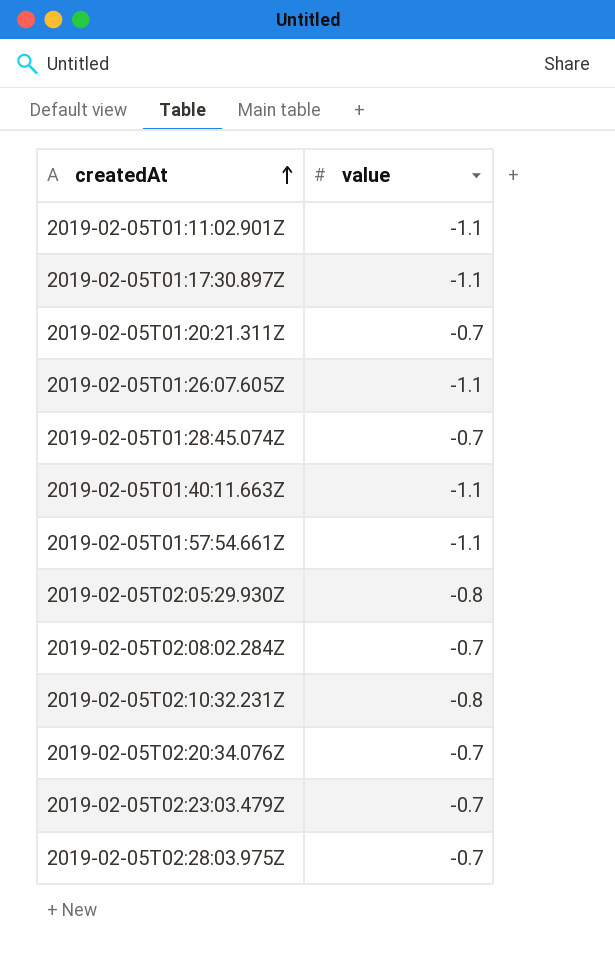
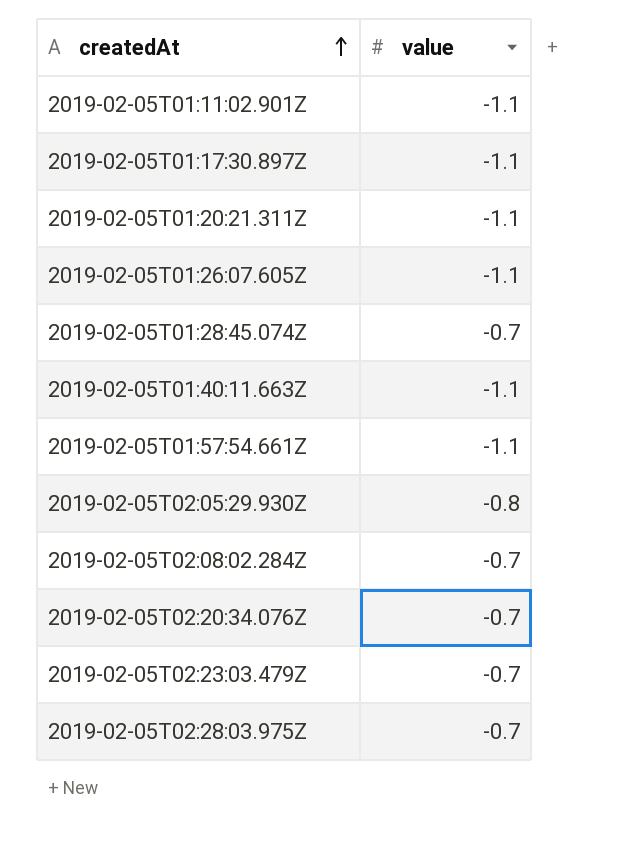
row 2019-02-05T02:10:32.231Z: -0.8 -> none
2019-02-05T01:20:21.311Z | value: -0.7 -> -1.1

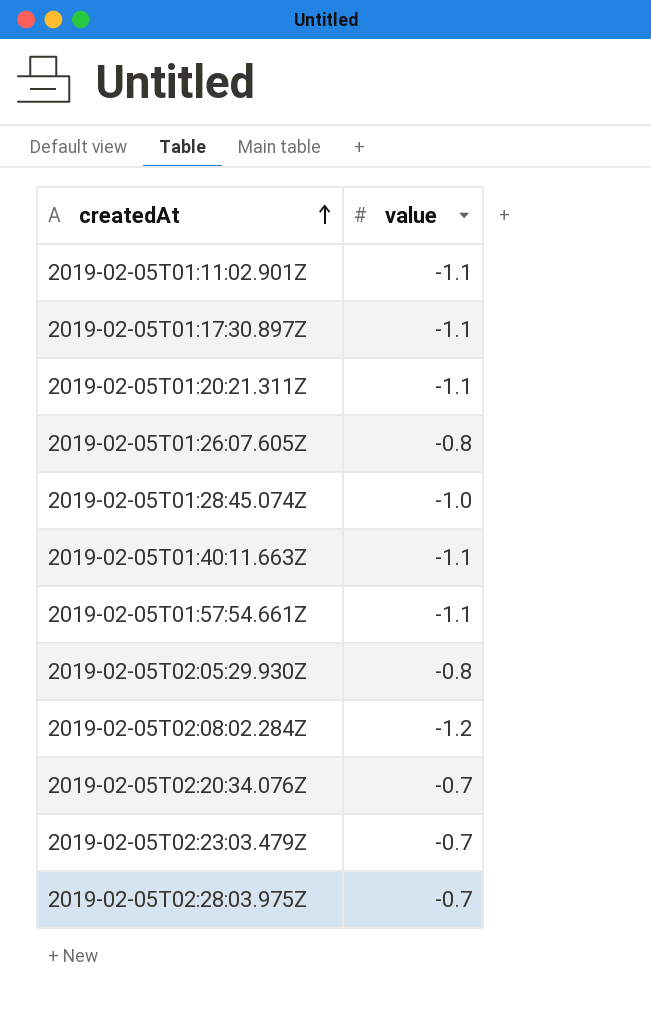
2019-02-05T01:26:07.605Z | value: -1.1 -> -0.8
2019-02-05T01:28:45.074Z | value: -0.7 -> -1.0
2019-02-05T02:08:02.284Z | value: -0.7 -> -1.2

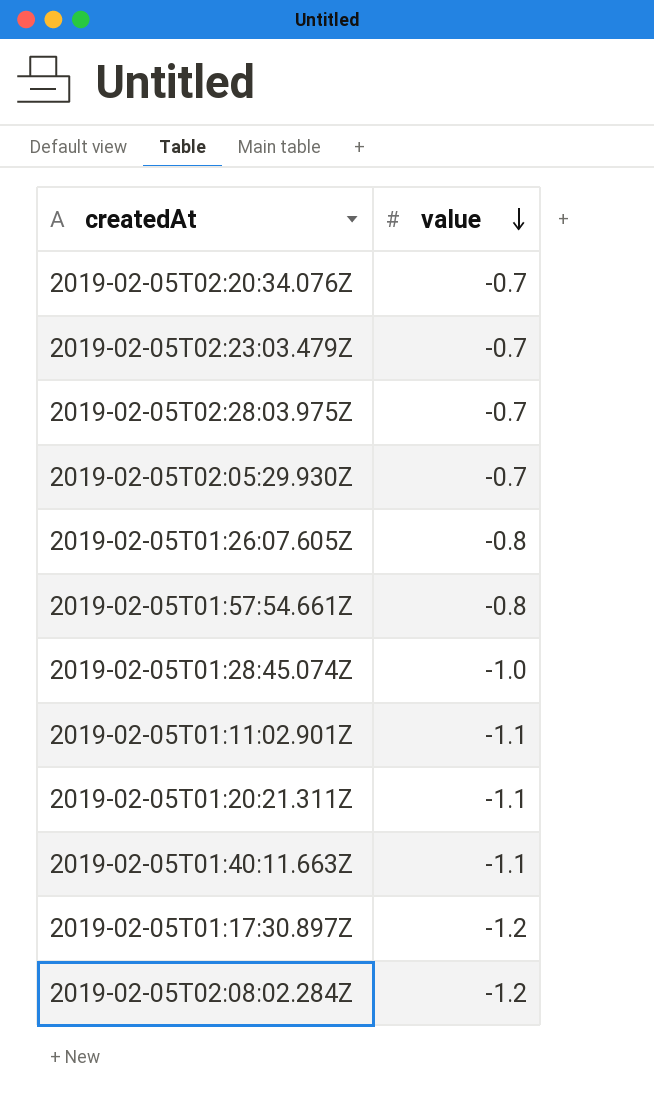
row order: createdAt ascending -> value descending
2019-02-05T02:05:29.930Z | value: -0.8 -> -0.7
2019-02-05T01:57:54.661Z | value: -1.1 -> -0.8
2019-02-05T01:17:30.897Z | value: -1.1 -> -1.2

